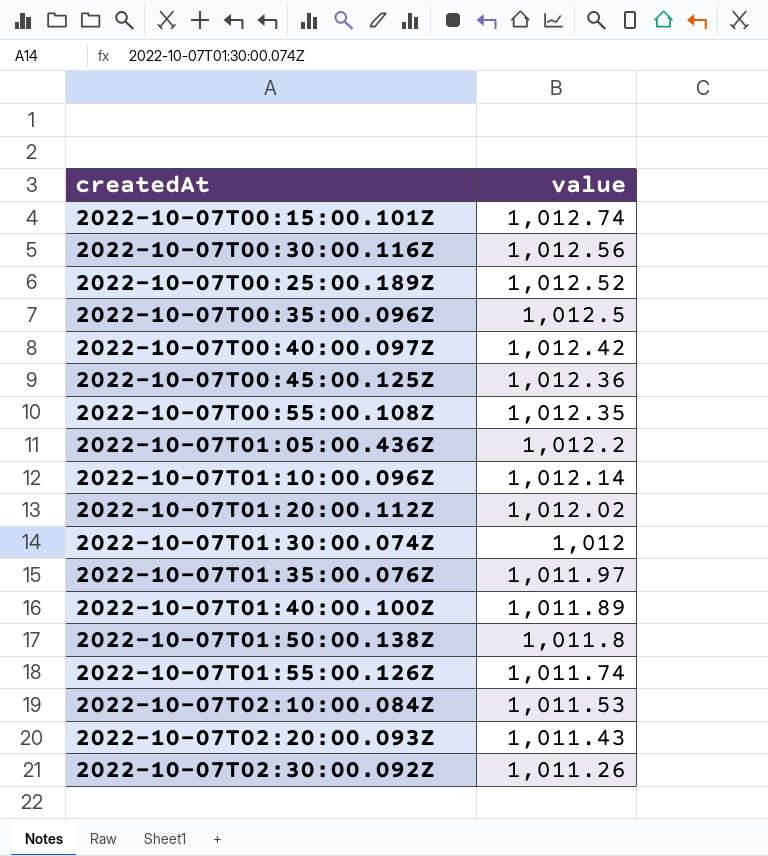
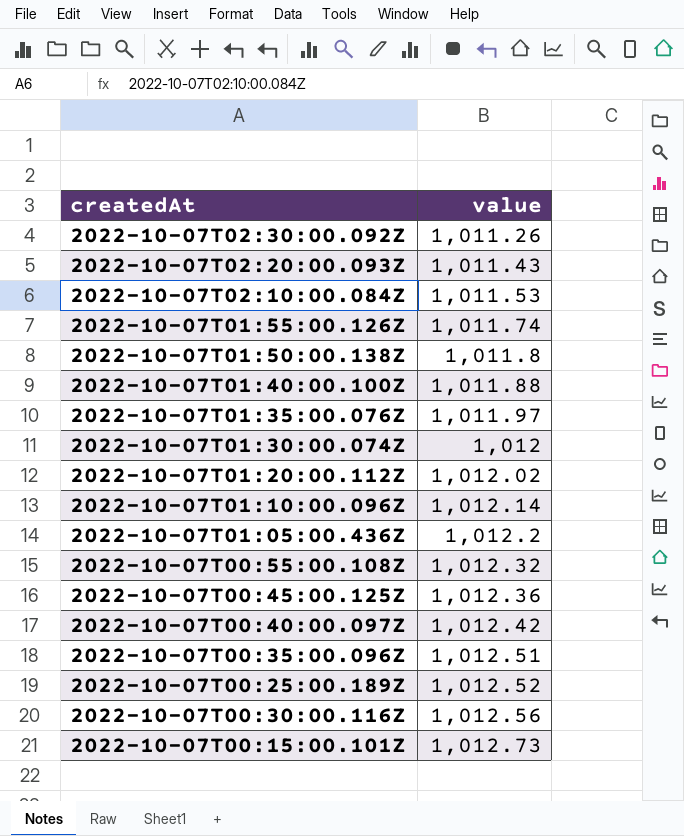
row order: value descending -> value ascending
2022-10-07T01:40:00.100Z | value: 1,011.89 -> 1,011.88
2022-10-07T00:55:00.108Z | value: 1,012.35 -> 1,012.32
2022-10-07T00:35:00.096Z | value: 1,012.5 -> 1,012.51
2022-10-07T00:15:00.101Z | value: 1,012.74 -> 1,012.73

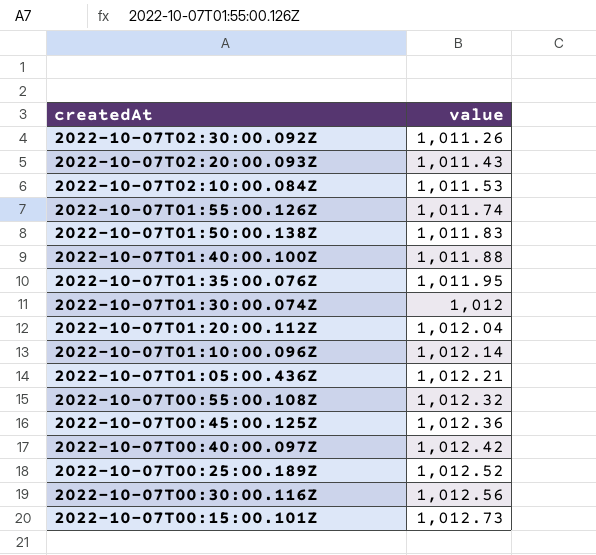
row 2022-10-07T00:35:00.096Z: 1,012.51 -> none
2022-10-07T01:50:00.138Z | value: 1,011.8 -> 1,011.83
2022-10-07T01:35:00.076Z | value: 1,011.97 -> 1,011.95
2022-10-07T01:20:00.112Z | value: 1,012.02 -> 1,012.04
2022-10-07T01:05:00.436Z | value: 1,012.2 -> 1,012.21

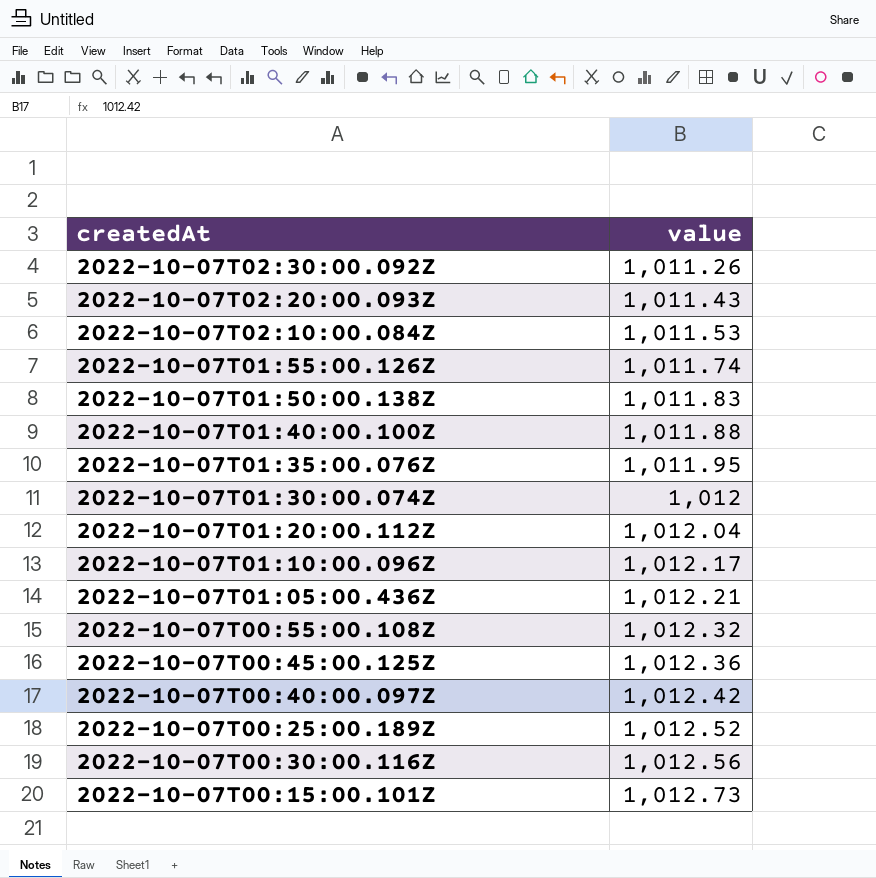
2022-10-07T01:10:00.096Z | value: 1,012.14 -> 1,012.17

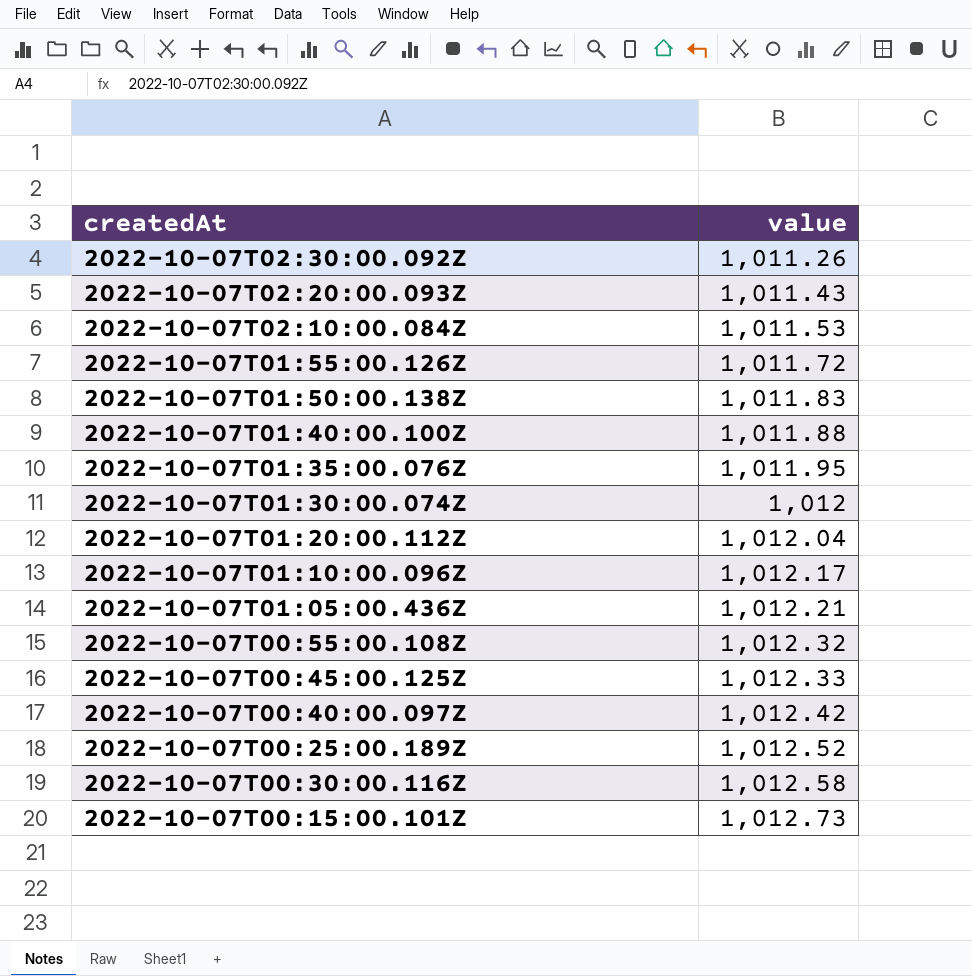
2022-10-07T01:55:00.126Z | value: 1,011.74 -> 1,011.72
2022-10-07T00:45:00.125Z | value: 1,012.36 -> 1,012.33
2022-10-07T00:30:00.116Z | value: 1,012.56 -> 1,012.58

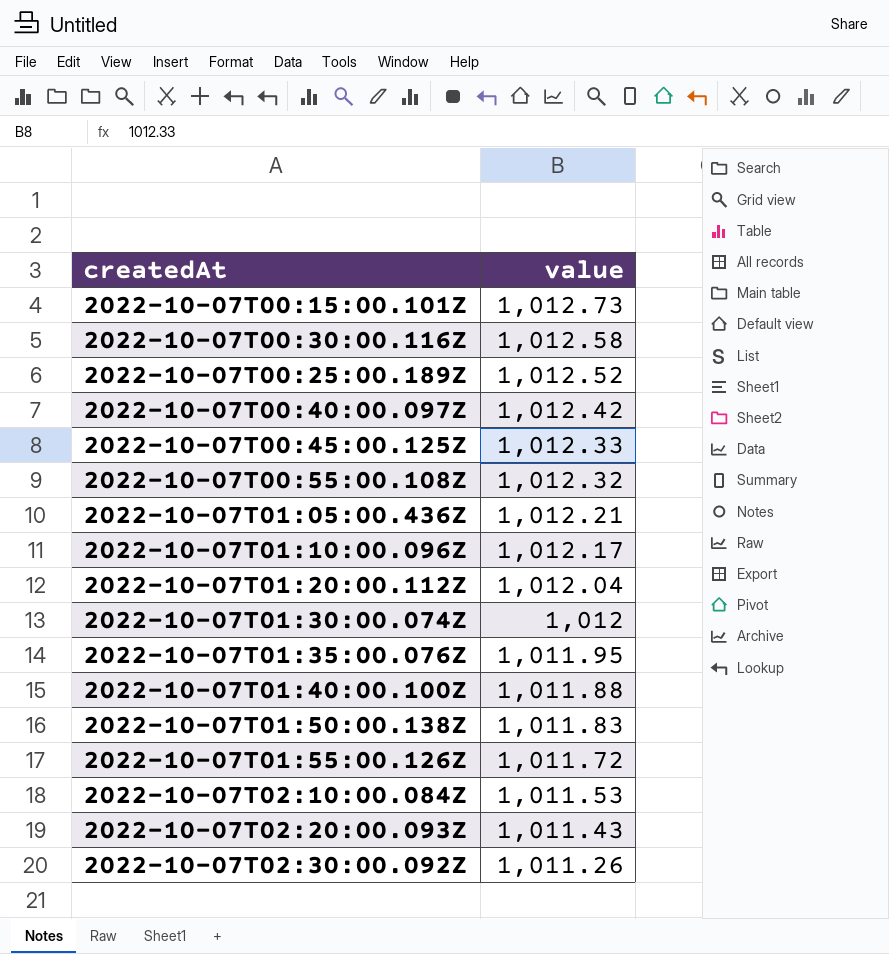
row order: value ascending -> value descending

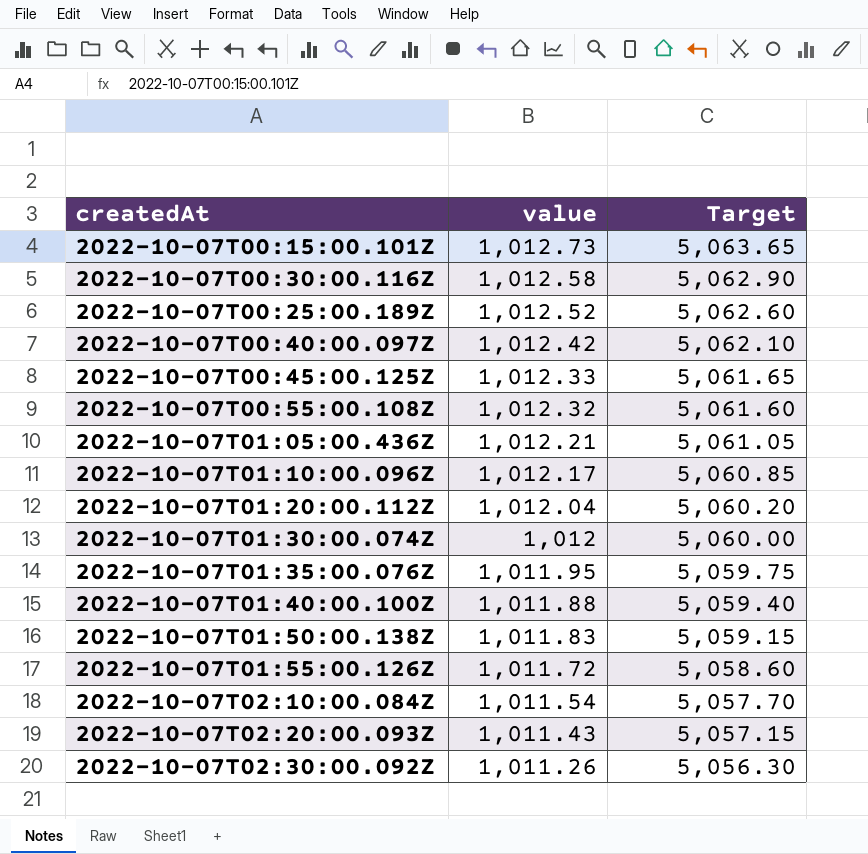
column Target | formula: none -> [value] * 5
2022-10-07T02:10:00.084Z | value: 1,011.53 -> 1,011.54

